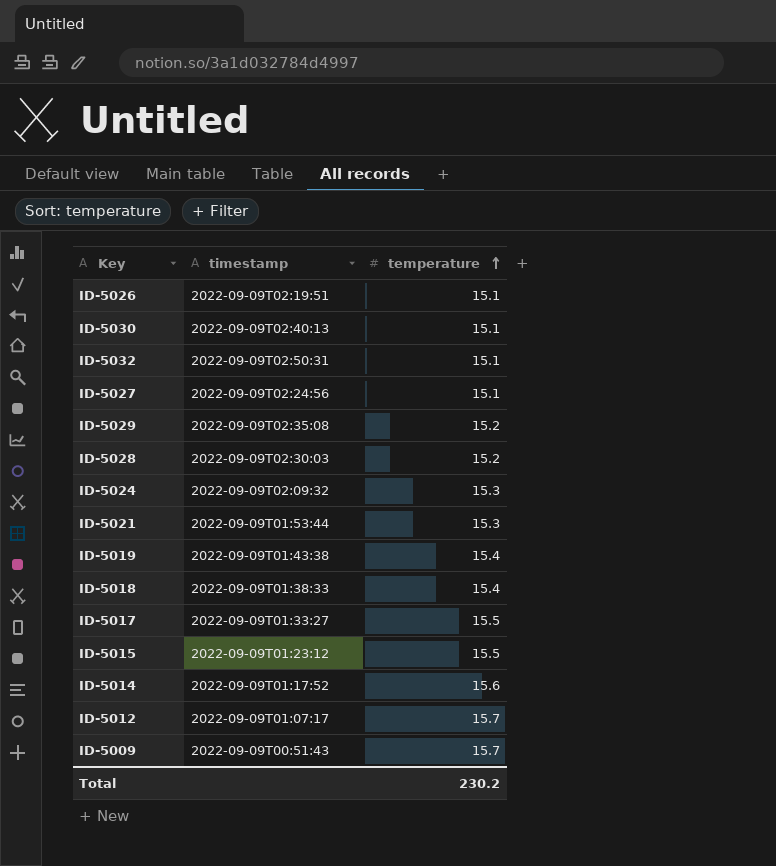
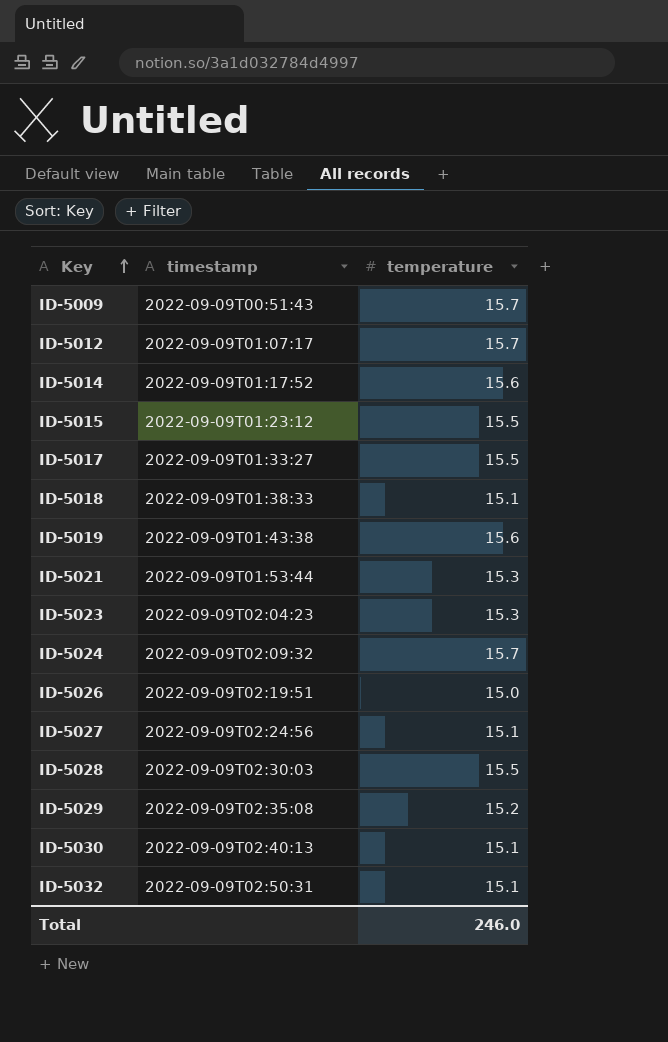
row order: temperature ascending -> Key ascending
ID-5018 | temperature: 15.4 -> 15.1
ID-5019 | temperature: 15.4 -> 15.6
row ID-5023: none -> 2022-09-09T02:04:23 | 15.3
ID-5024 | temperature: 15.3 -> 15.7
ID-5026 | temperature: 15.1 -> 15.0
ID-5028 | temperature: 15.2 -> 15.5
Total | temperature: 230.2 -> 246.0

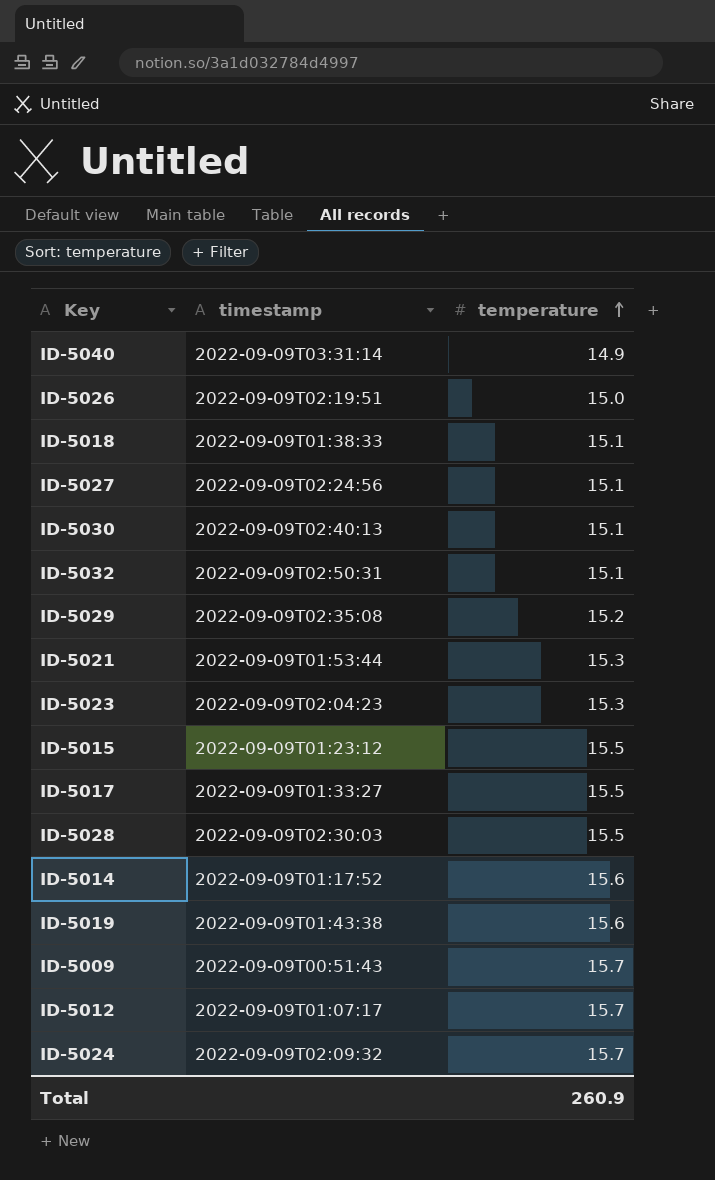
row order: Key ascending -> temperature ascending
row ID-5040: none -> 2022-09-09T03:31:14 | 14.9
Total | temperature: 246.0 -> 260.9

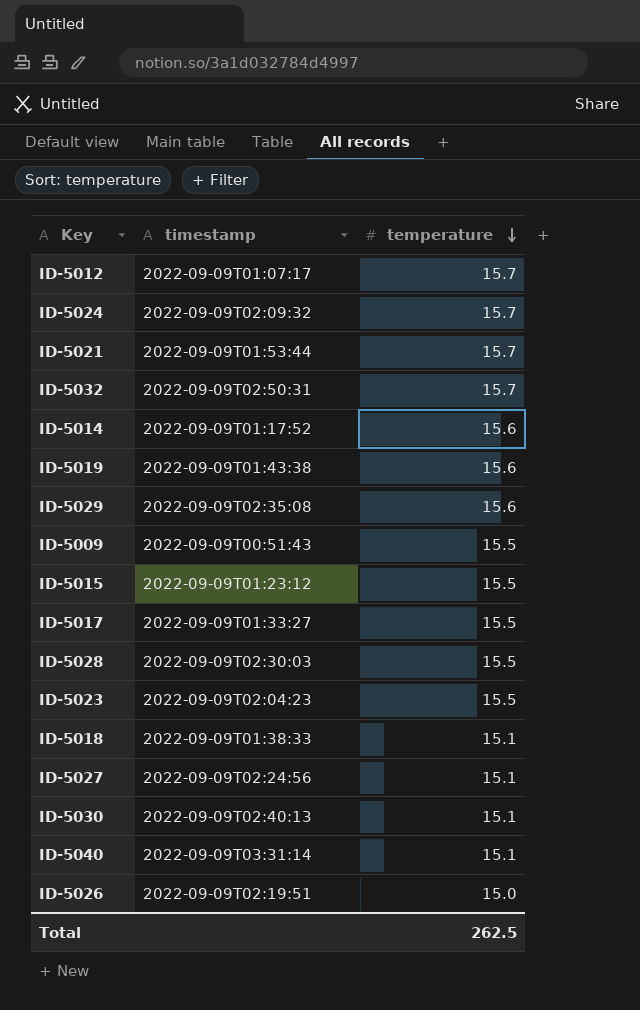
row order: temperature ascending -> temperature descending
ID-5021 | temperature: 15.3 -> 15.7
ID-5032 | temperature: 15.1 -> 15.7
ID-5029 | temperature: 15.2 -> 15.6
ID-5009 | temperature: 15.7 -> 15.5
ID-5023 | temperature: 15.3 -> 15.5
ID-5040 | temperature: 14.9 -> 15.1
Total | temperature: 260.9 -> 262.5

